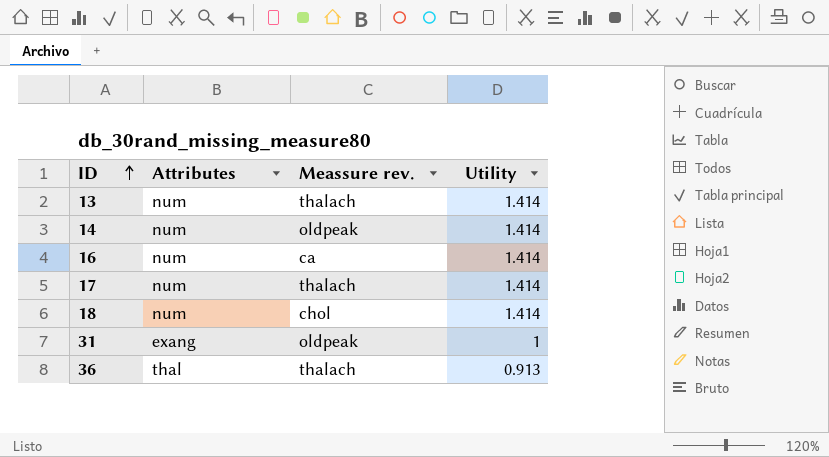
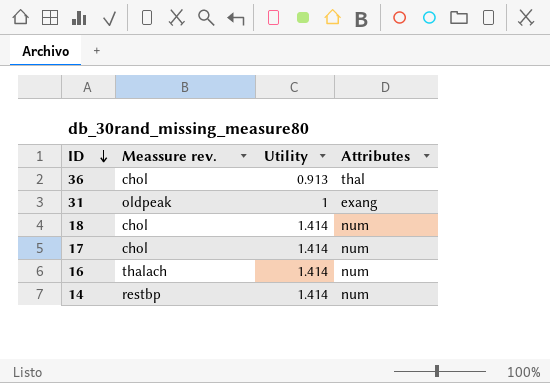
row order: ID ascending -> ID descending
column Attributes | position: 2 -> 4
row 13: num | thalach | 1.414 -> none
36 | Meassure rev.: thalach -> chol
17 | Meassure rev.: thalach -> chol
16 | Meassure rev.: ca -> thalach
14 | Meassure rev.: oldpeak -> restbp

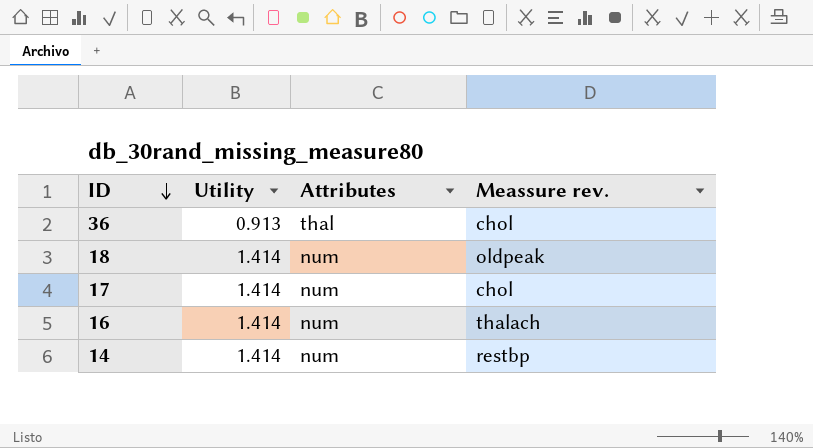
column Meassure rev. | position: 2 -> 4
row 31: oldpeak | 1 | exang -> none
18 | Meassure rev.: chol -> oldpeak

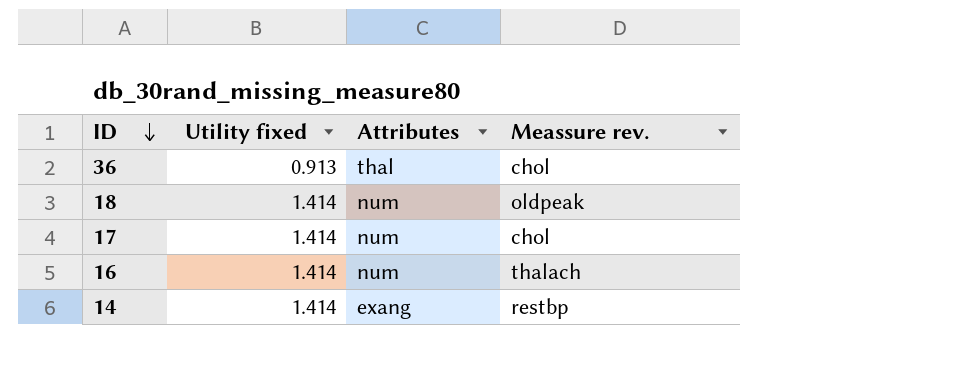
column name: Utility -> Utility fixed
14 | Attributes: num -> exang

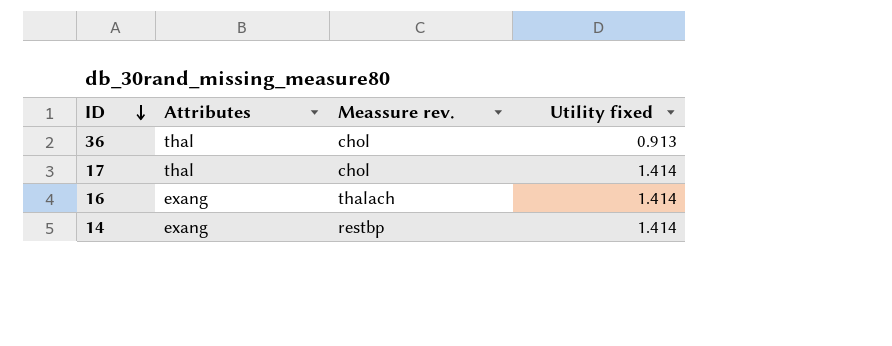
column Utility fixed | position: 2 -> 4
row 18: 1.414 | num | oldpeak -> none
17 | Attributes: num -> thal
16 | Attributes: num -> exang

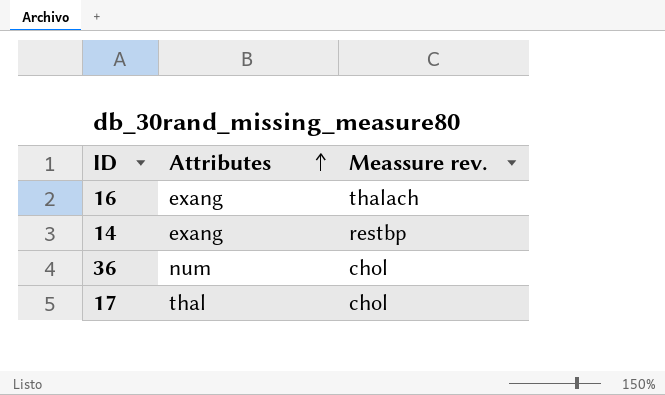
row order: ID descending -> Attributes ascending
column Utility fixed | position: 4 -> none
36 | Attributes: thal -> num

